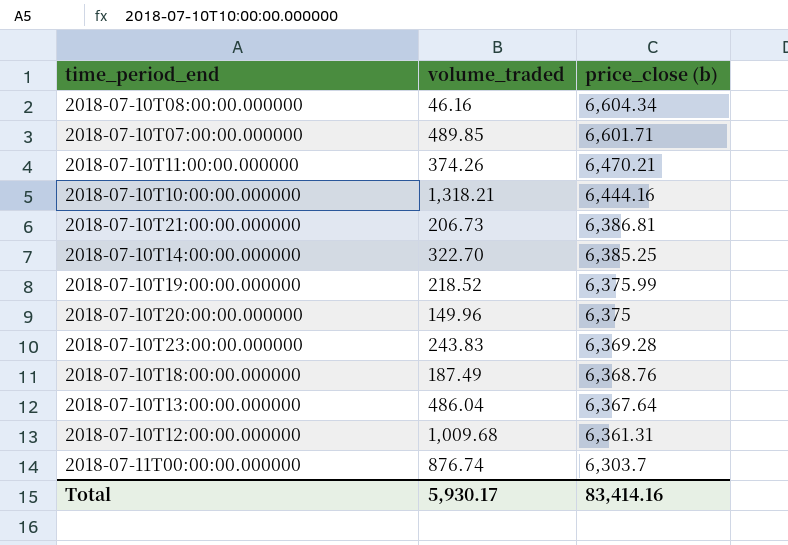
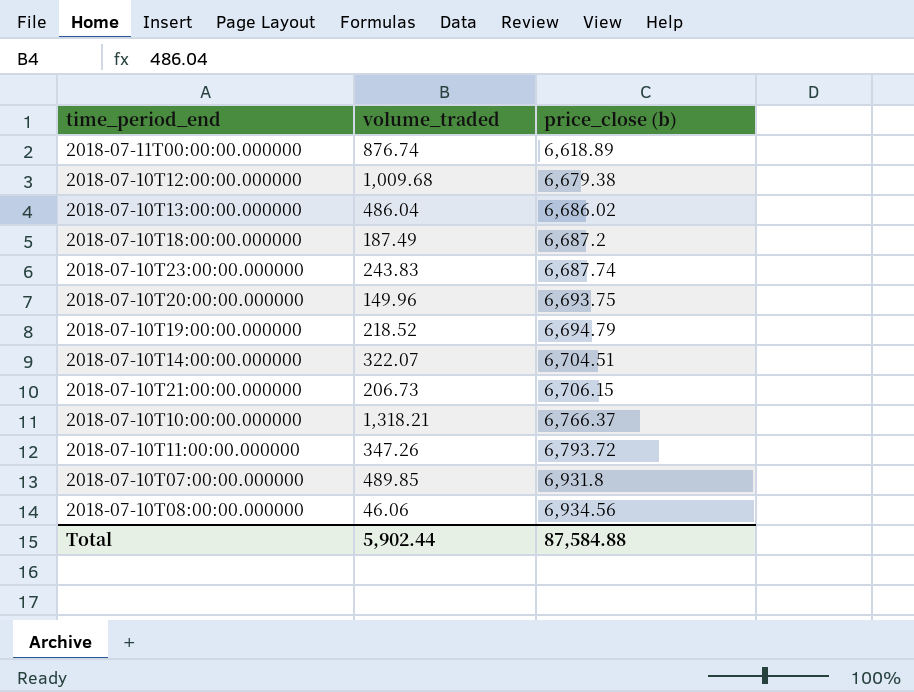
row order: price_close (b) descending -> price_close (b) ascending
2018-07-11T00:00:00.000000 | price_close (b): 6,303.7 -> 6,618.89
2018-07-10T12:00:00.000000 | price_close (b): 6,361.31 -> 6,679.38
2018-07-10T13:00:00.000000 | price_close (b): 6,367.64 -> 6,686.02
2018-07-10T18:00:00.000000 | price_close (b): 6,368.76 -> 6,687.2
2018-07-10T23:00:00.000000 | price_close (b): 6,369.28 -> 6,687.74
2018-07-10T20:00:00.000000 | price_close (b): 6,375 -> 6,693.75
2018-07-10T19:00:00.000000 | price_close (b): 6,375.99 -> 6,694.79
2018-07-10T14:00:00.000000 | volume_traded: 322.70 -> 322.07
2018-07-10T14:00:00.000000 | price_close (b): 6,385.25 -> 6,704.51
2018-07-10T21:00:00.000000 | price_close (b): 6,386.81 -> 6,706.15
2018-07-10T10:00:00.000000 | price_close (b): 6,444.16 -> 6,766.37
2018-07-10T11:00:00.000000 | volume_traded: 374.26 -> 347.26
2018-07-10T11:00:00.000000 | price_close (b): 6,470.21 -> 6,793.72
2018-07-10T07:00:00.000000 | price_close (b): 6,601.71 -> 6,931.8
2018-07-10T08:00:00.000000 | volume_traded: 46.16 -> 46.06
2018-07-10T08:00:00.000000 | price_close (b): 6,604.34 -> 6,934.56
Total | volume_traded: 5,930.17 -> 5,902.44
Total | price_close (b): 83,414.16 -> 87,584.88

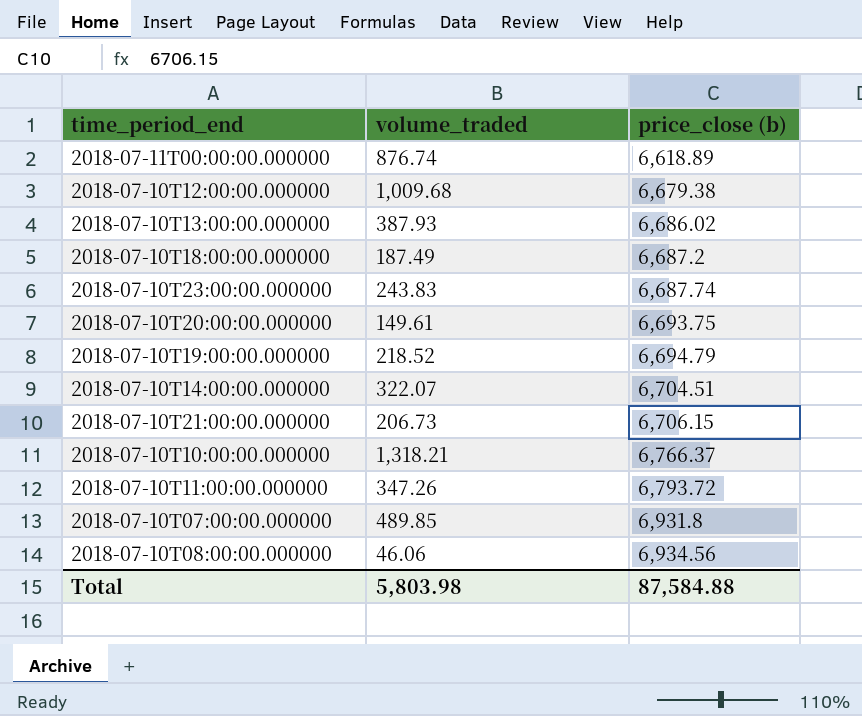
2018-07-10T13:00:00.000000 | volume_traded: 486.04 -> 387.93
2018-07-10T20:00:00.000000 | volume_traded: 149.96 -> 149.61
Total | volume_traded: 5,902.44 -> 5,803.98

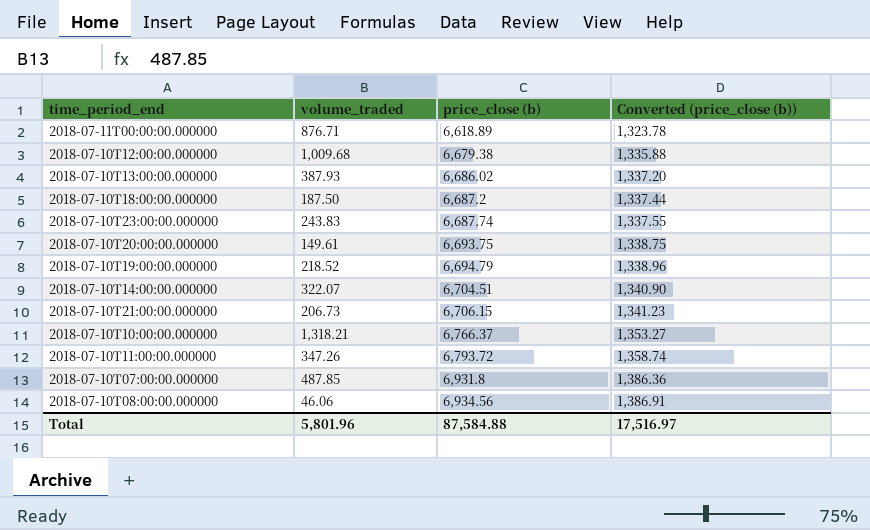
column Converted (price_close (b)) | formula: none -> [price_close (b)] * 0.2
2018-07-11T00:00:00.000000 | volume_traded: 876.74 -> 876.71
2018-07-10T18:00:00.000000 | volume_traded: 187.49 -> 187.50
2018-07-10T07:00:00.000000 | volume_traded: 489.85 -> 487.85
Total | volume_traded: 5,803.98 -> 5,801.96

